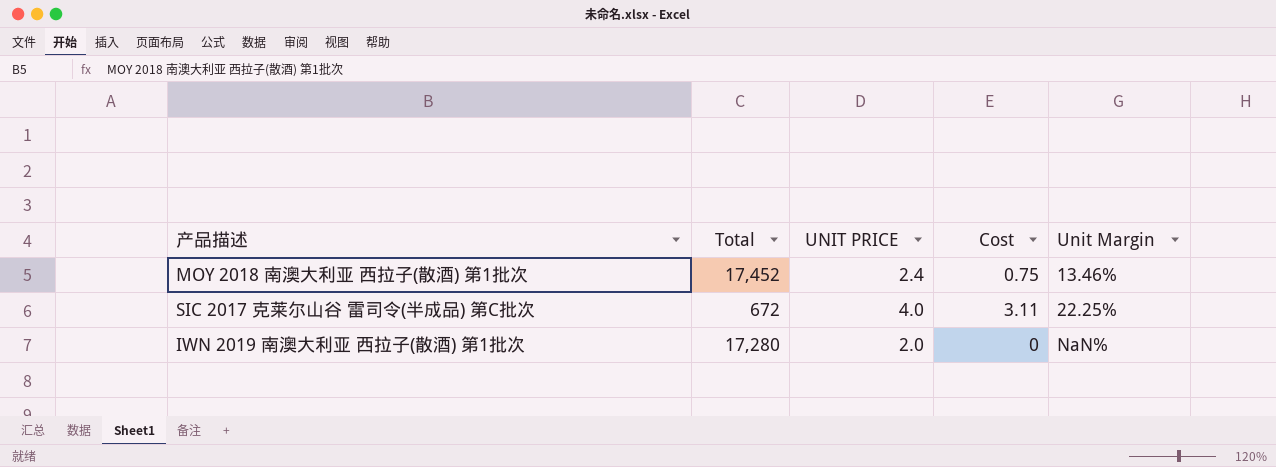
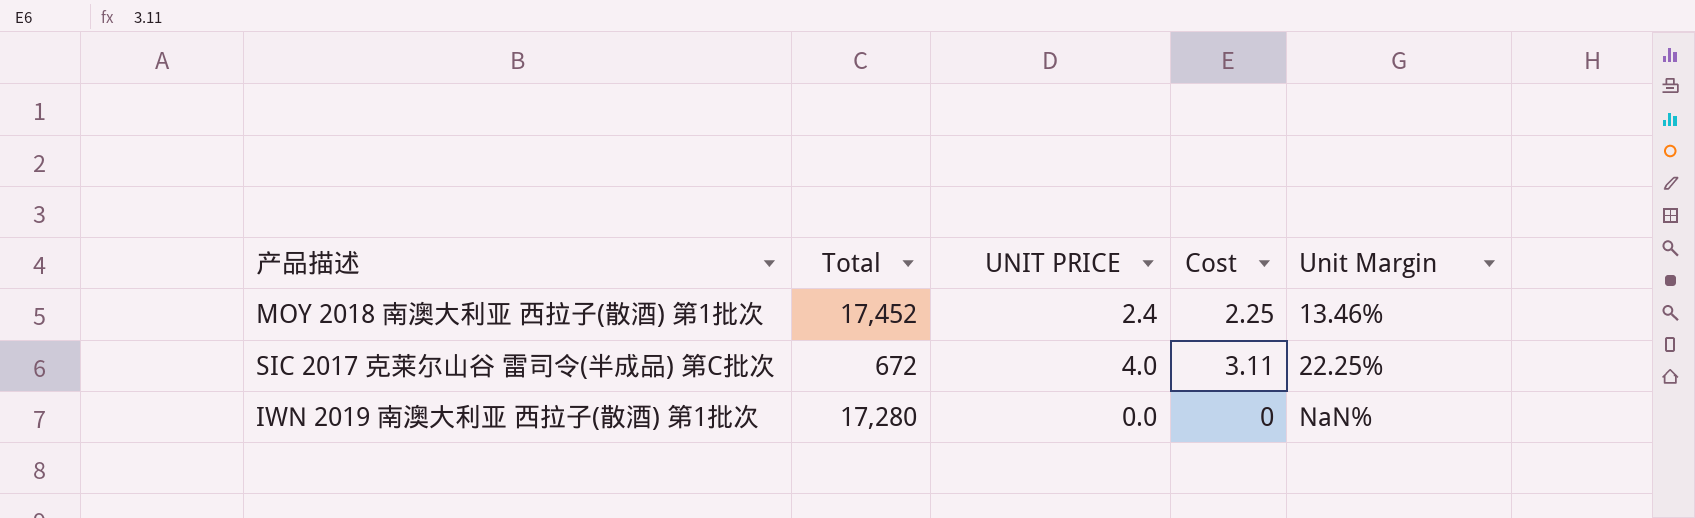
MOY 2018 南澳大利亚 西拉子(散酒) 第1批次 | Cost: 0.75 -> 2.25
IWN 2019 南澳大利亚 西拉子(散酒) 第1批次 | UNIT PRICE: 2.0 -> 0.0

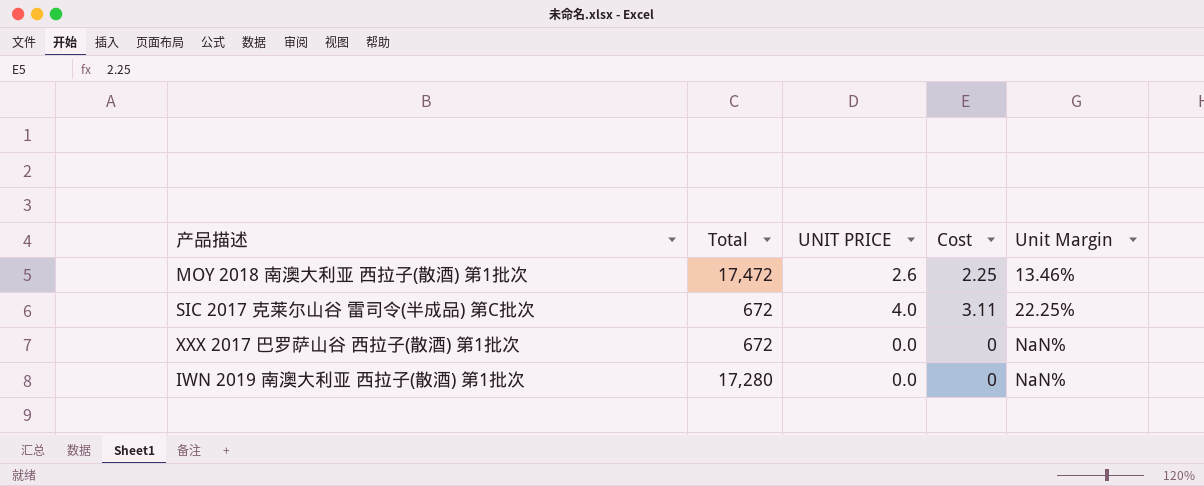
MOY 2018 南澳大利亚 西拉子(散酒) 第1批次 | Total: 17,452 -> 17,472
MOY 2018 南澳大利亚 西拉子(散酒) 第1批次 | UNIT PRICE: 2.4 -> 2.6
row XXX 2017 巴罗萨山谷 西拉子(散酒) 第1批次: none -> 672 | 0.0 | 0 | NaN%

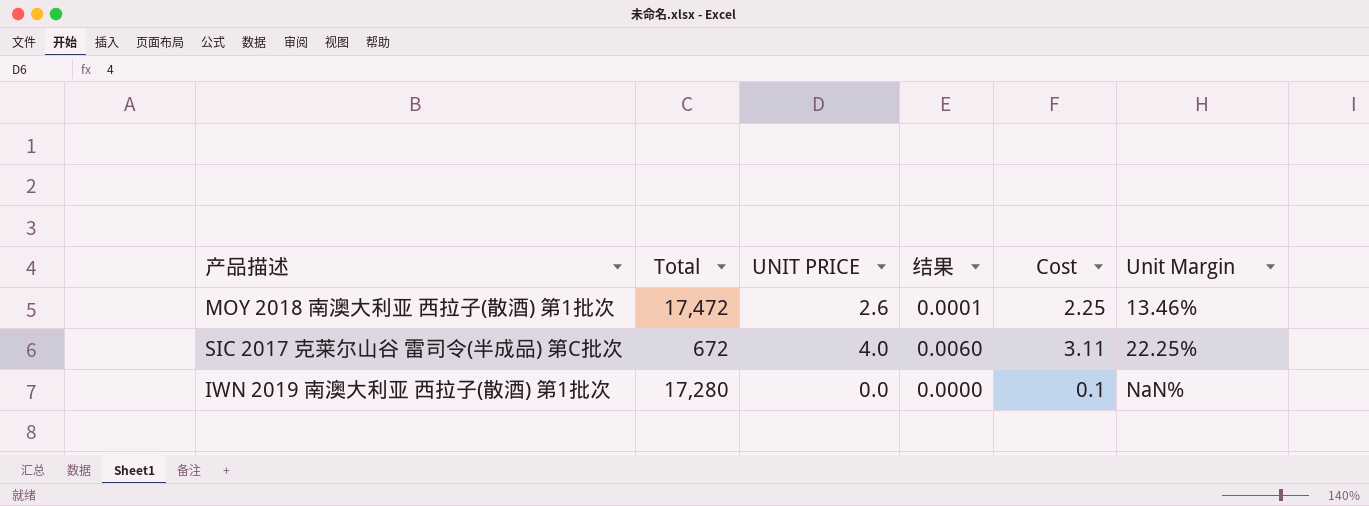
column 结果 | formula: none -> [UNIT PRICE] / [Total]
row XXX 2017 巴罗萨山谷 西拉子(散酒) 第1批次: 672 | 0.0 | 0 | NaN% -> none
IWN 2019 南澳大利亚 西拉子(散酒) 第1批次 | Cost: 0 -> 0.1

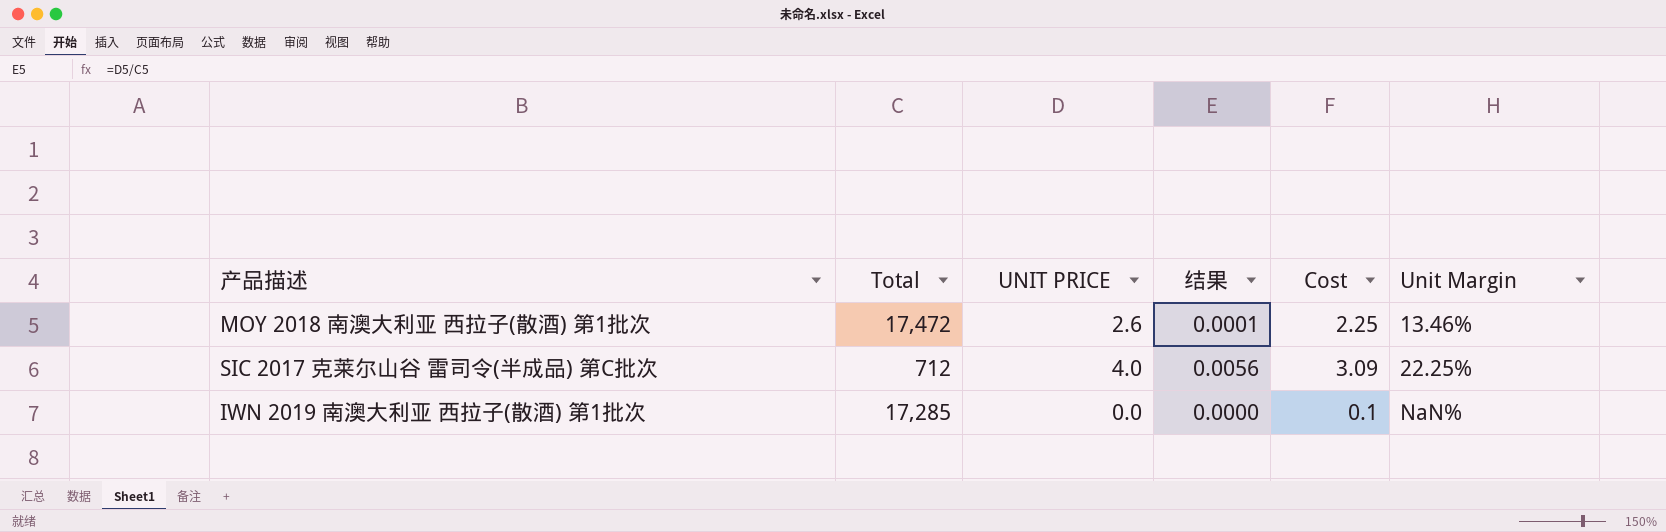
SIC 2017 克莱尔山谷 雷司令(半成品) 第C批次 | Total: 672 -> 712
SIC 2017 克莱尔山谷 雷司令(半成品) 第C批次 | 结果: 0.0060 -> 0.0056
SIC 2017 克莱尔山谷 雷司令(半成品) 第C批次 | Cost: 3.11 -> 3.09
IWN 2019 南澳大利亚 西拉子(散酒) 第1批次 | Total: 17,280 -> 17,285

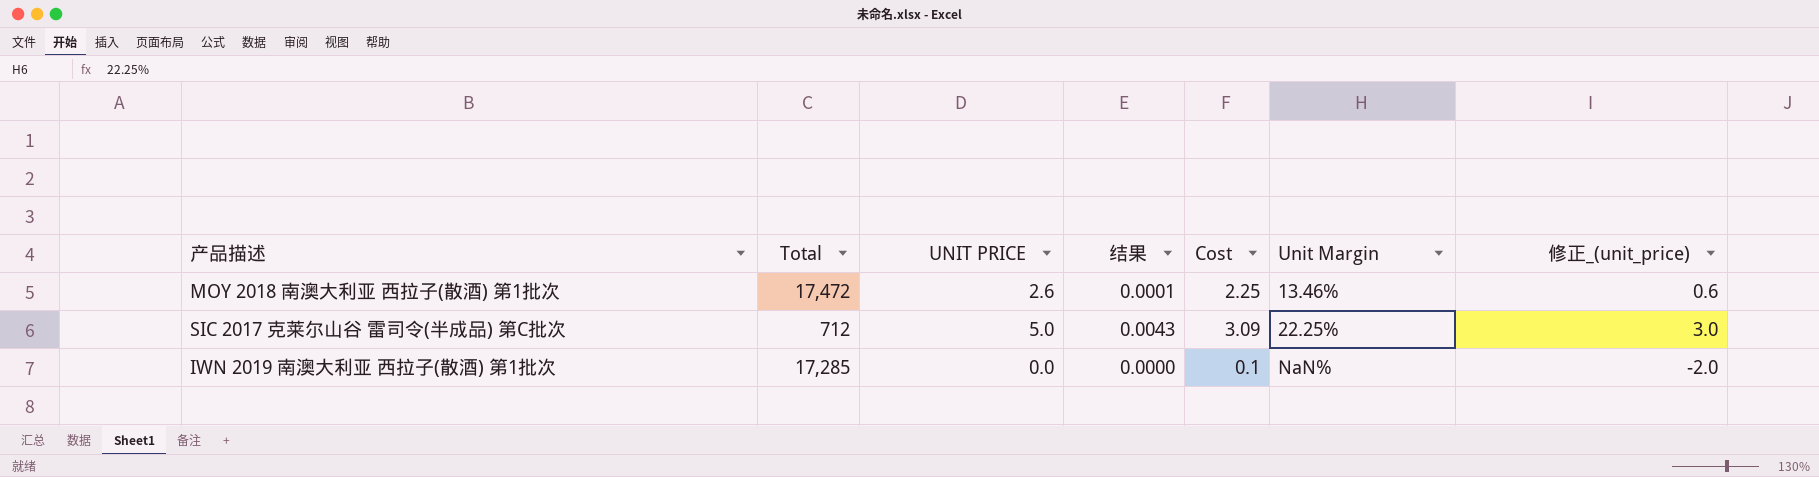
column 结果 | formula: [UNIT PRICE] / [Total] -> [Cost] / [Total]
column 修正_(unit_price) | formula: none -> [UNIT PRICE] - 2
SIC 2017 克莱尔山谷 雷司令(半成品) 第C批次 | UNIT PRICE: 4.0 -> 5.0

